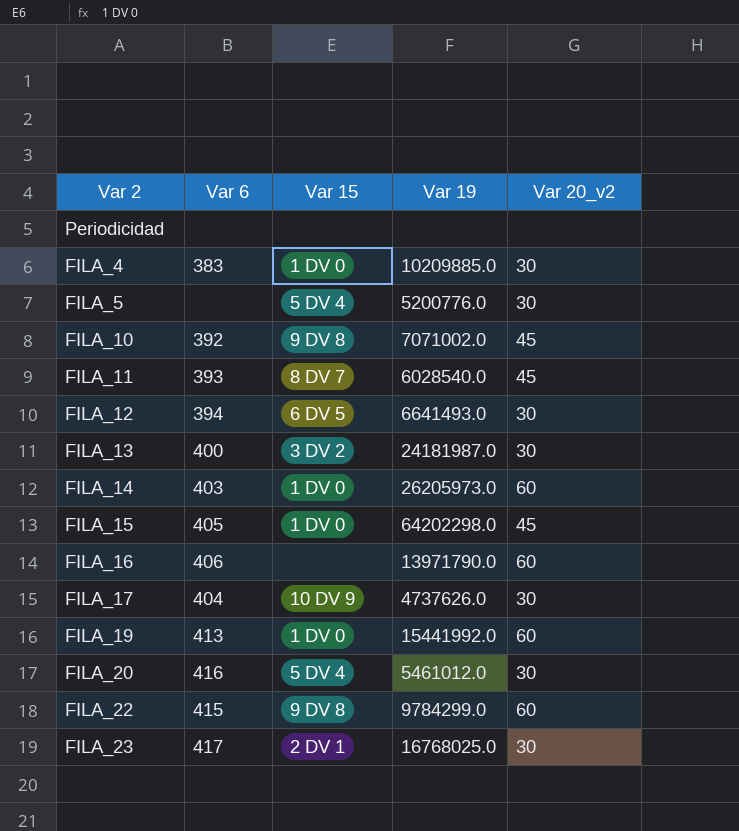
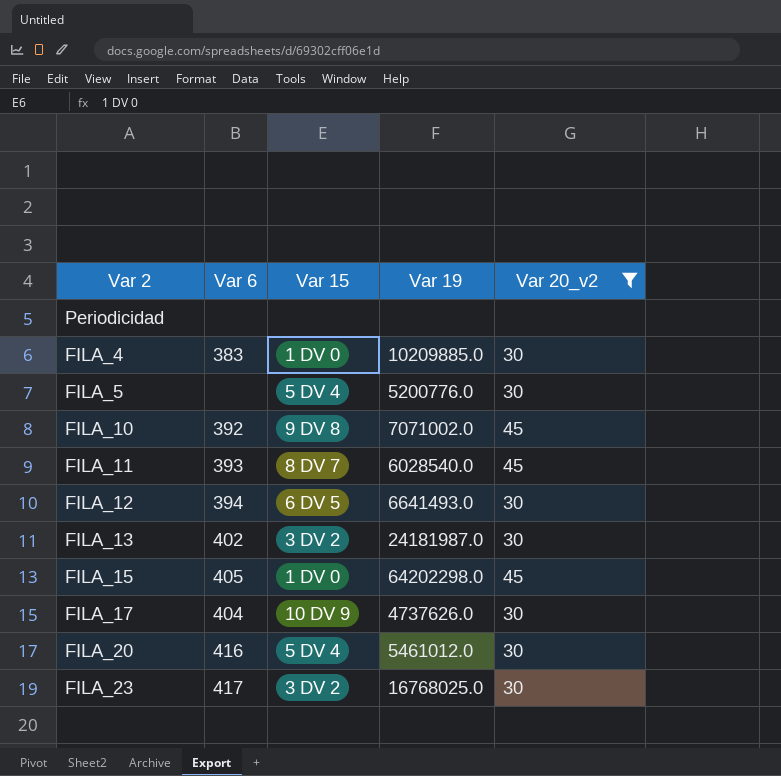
filter: none -> Var 20_v2 != 60
FILA_13 | Var 6: 400 -> 402
FILA_23 | Var 15: 2 DV 1 -> 3 DV 2

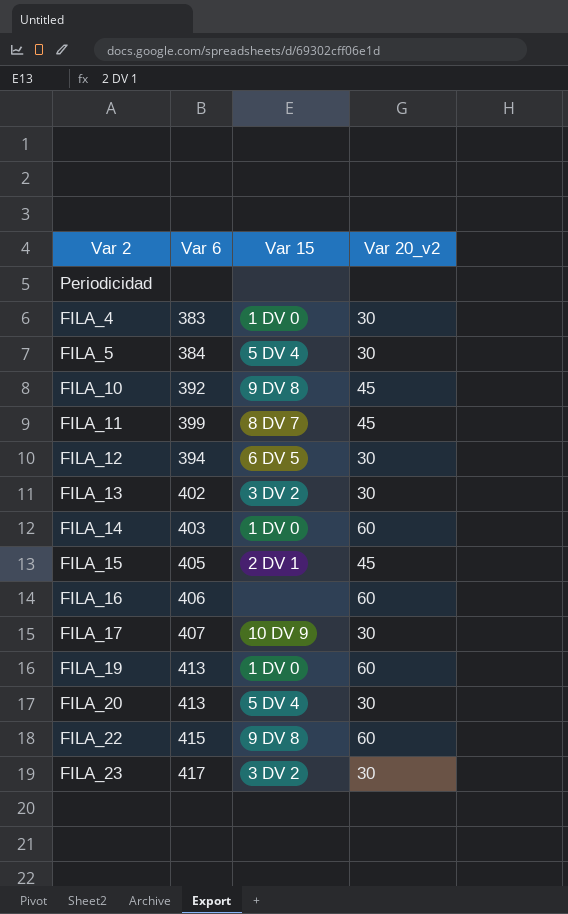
filter: Var 20_v2 != 60 -> none
column Var 19 | position: 4 -> none
FILA_5 | Var 6: none -> 384
FILA_11 | Var 6: 393 -> 399
FILA_15 | Var 15: 1 DV 0 -> 2 DV 1
FILA_17 | Var 6: 404 -> 407
FILA_20 | Var 6: 416 -> 413

